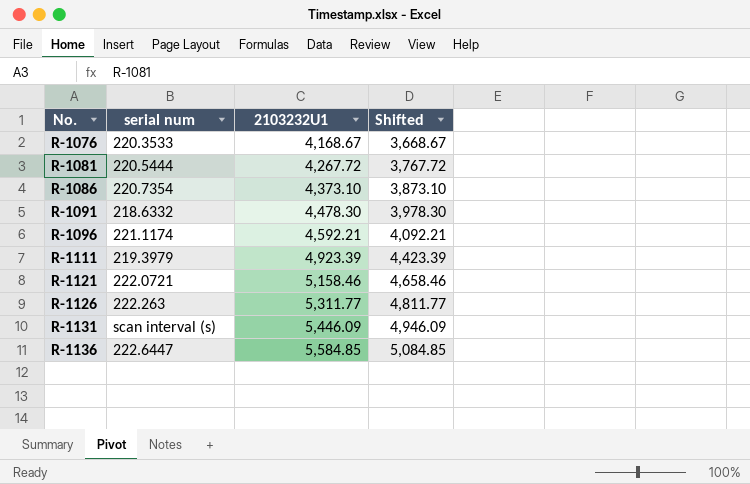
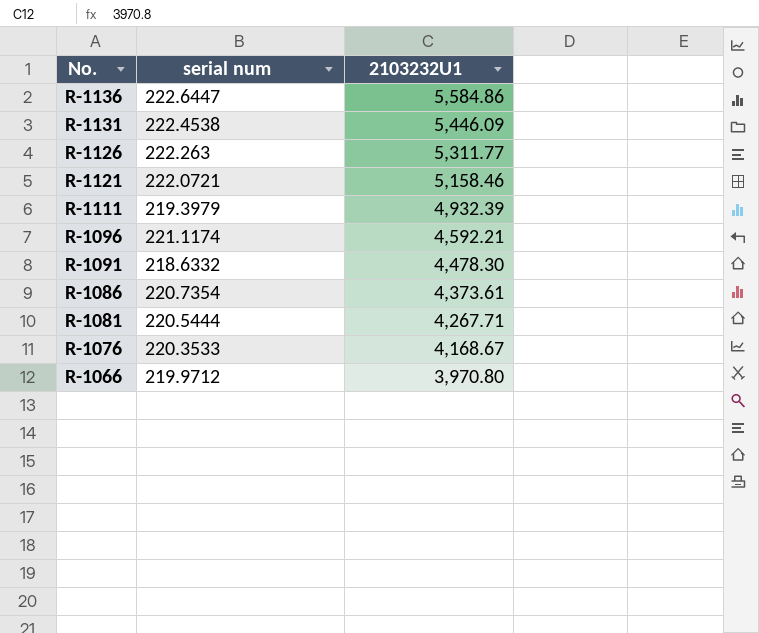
row order: No. ascending -> No. descending
column Shifted | formula: [2103232U1] - 500 -> none
R-1136 | 2103232U1: 5,584.85 -> 5,584.86
R-1131 | serial num: scan interval (s) -> 222.4538
R-1111 | 2103232U1: 4,923.39 -> 4,932.39
R-1086 | 2103232U1: 4,373.10 -> 4,373.61
R-1081 | 2103232U1: 4,267.72 -> 4,267.71
row R-1066: none -> 219.9712 | 3,970.80

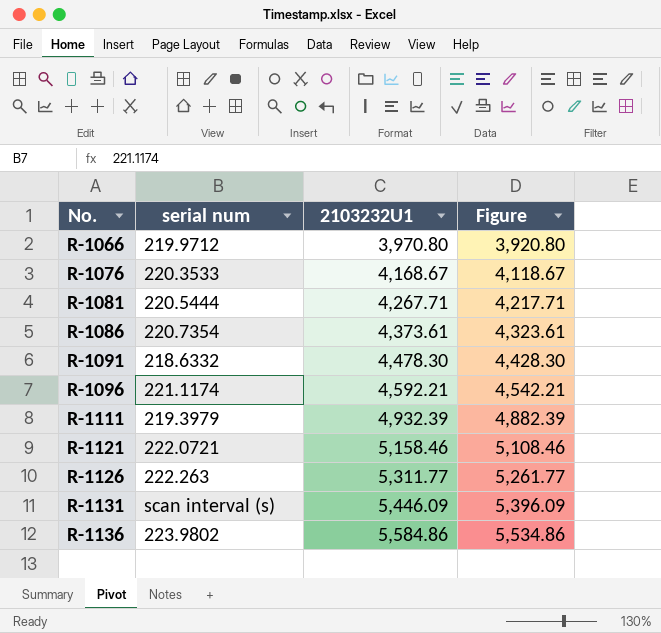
row order: No. descending -> No. ascending
column Figure | formula: none -> [2103232U1] - 50
R-1131 | serial num: 222.4538 -> scan interval (s)
R-1136 | serial num: 222.6447 -> 223.9802

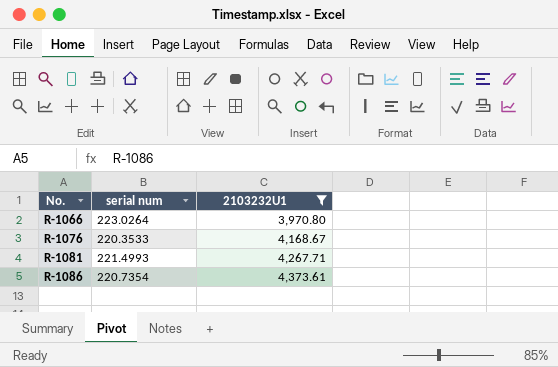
filter: none -> 2103232U1 <= 4,373.61
column Figure | formula: [2103232U1] - 50 -> none
R-1066 | serial num: 219.9712 -> 223.0264
R-1081 | serial num: 220.5444 -> 221.4993

